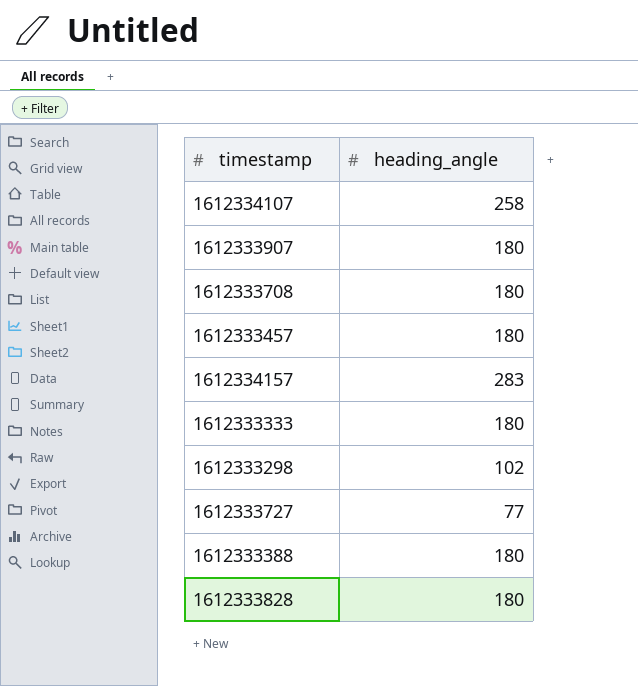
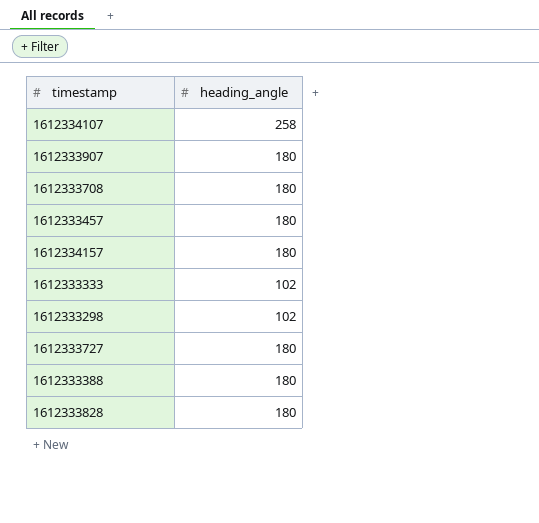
1612334157 | heading_angle: 283 -> 180
1612333333 | heading_angle: 180 -> 102
1612333727 | heading_angle: 77 -> 180

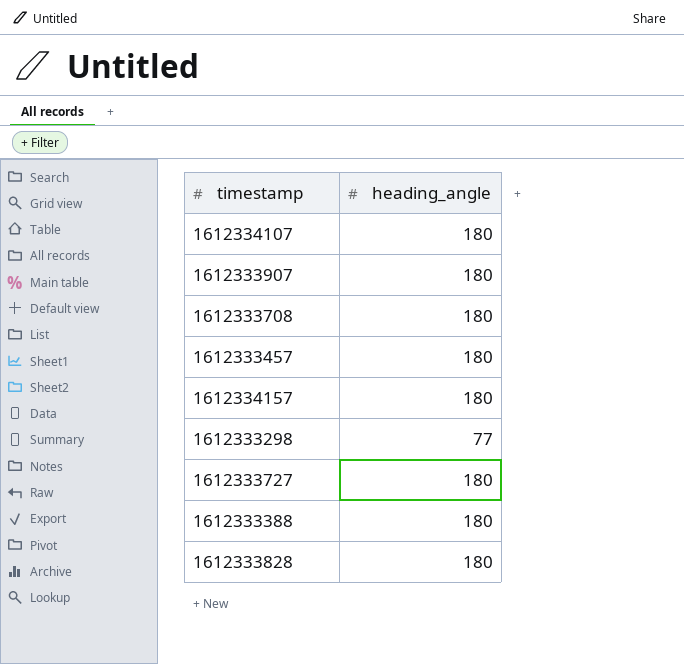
row 1612333333: 102 -> none
1612334107 | heading_angle: 258 -> 180
1612333298 | heading_angle: 102 -> 77

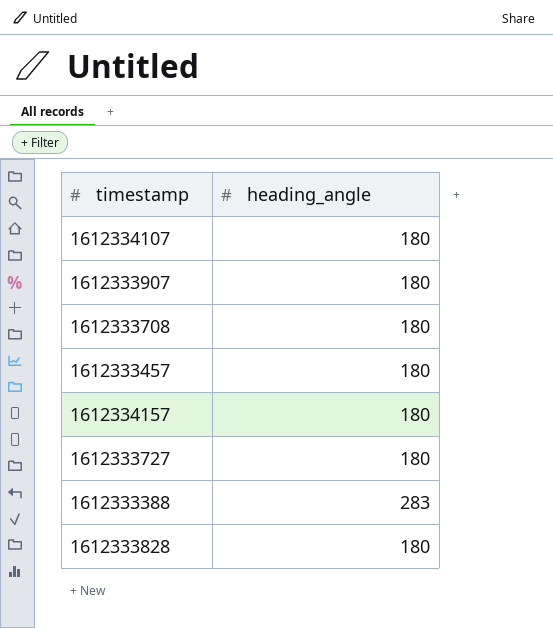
row 1612333298: 77 -> none
1612333388 | heading_angle: 180 -> 283

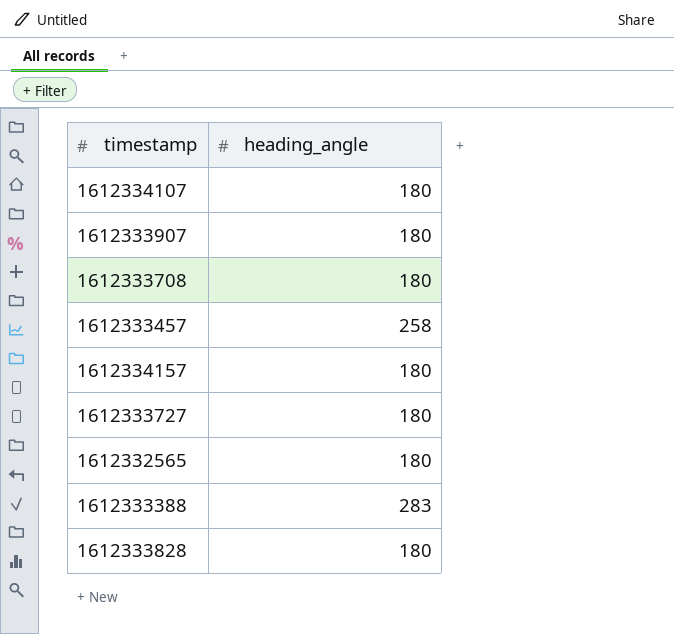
1612333457 | heading_angle: 180 -> 258
row 1612332565: none -> 180

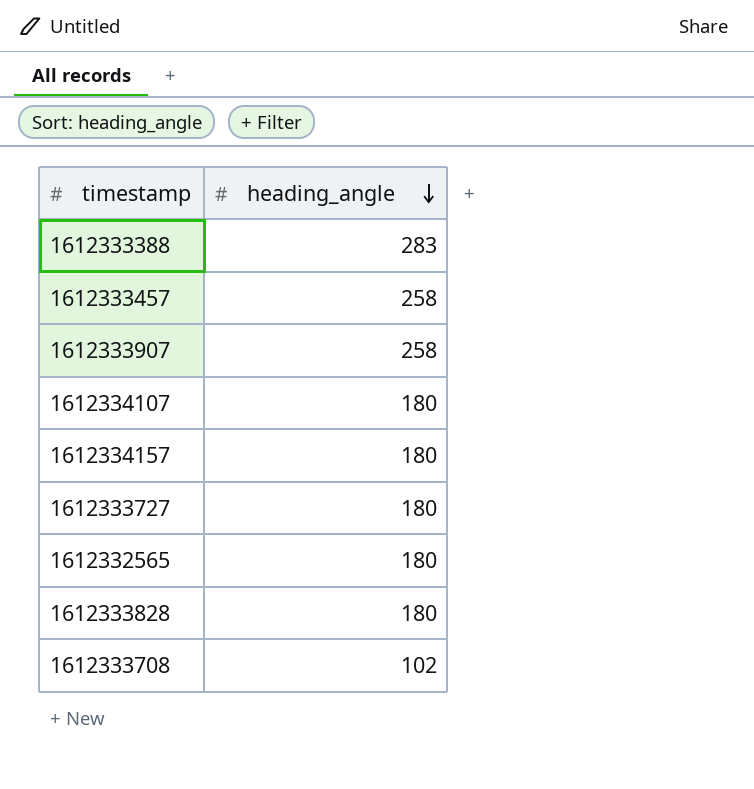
row order: none -> heading_angle descending
1612333907 | heading_angle: 180 -> 258
1612333708 | heading_angle: 180 -> 102

